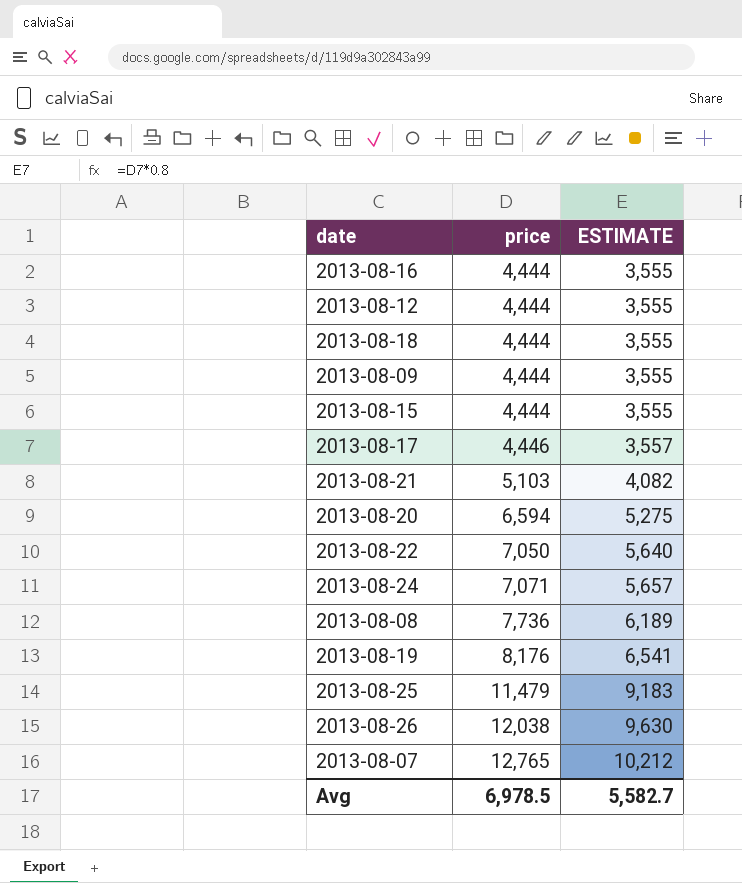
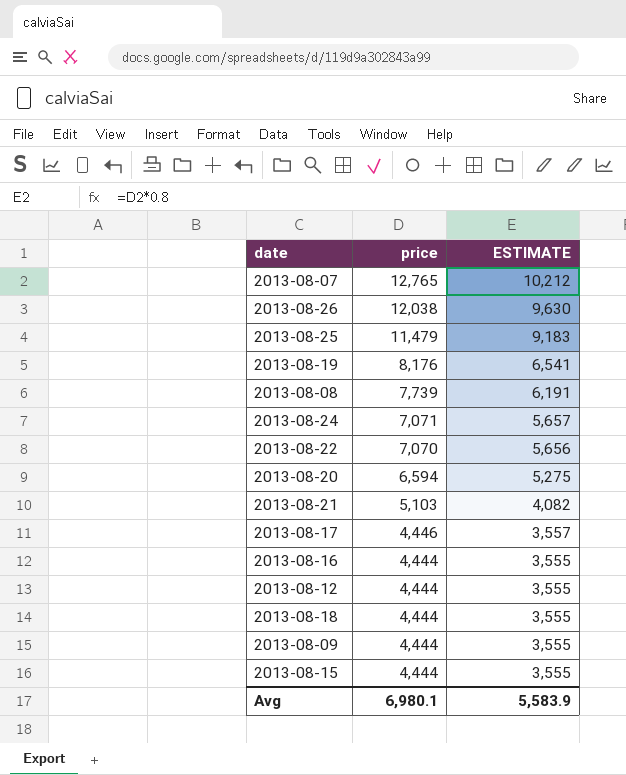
row order: price ascending -> price descending
2013-08-08 | price: 7,736 -> 7,739
2013-08-08 | ESTIMATE: 6,189 -> 6,191
2013-08-22 | price: 7,050 -> 7,070
2013-08-22 | ESTIMATE: 5,640 -> 5,656
Avg | price: 6,978.5 -> 6,980.1
Avg | ESTIMATE: 5,582.7 -> 5,583.9

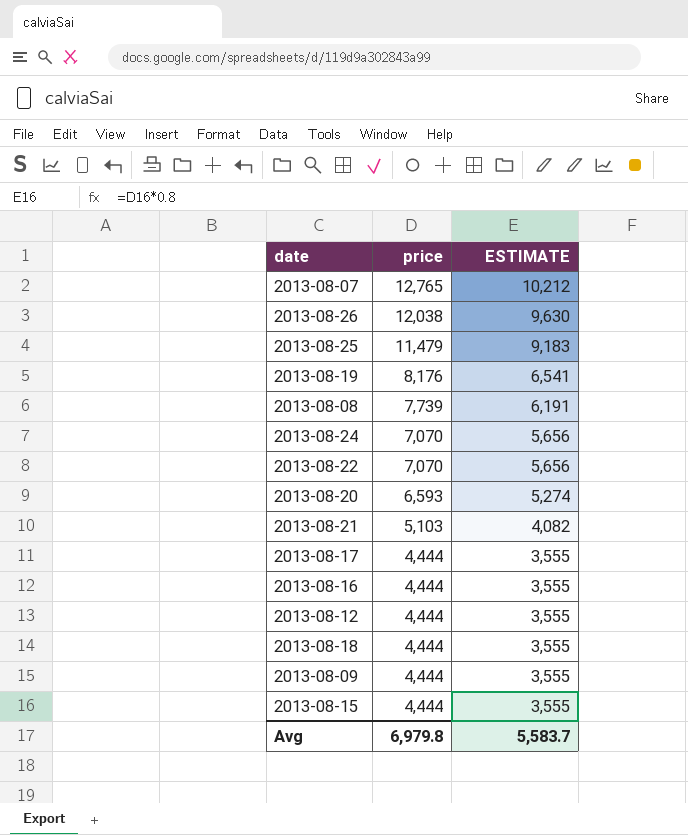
2013-08-24 | price: 7,071 -> 7,070
2013-08-24 | ESTIMATE: 5,657 -> 5,656
2013-08-20 | price: 6,594 -> 6,593
2013-08-20 | ESTIMATE: 5,275 -> 5,274
2013-08-17 | price: 4,446 -> 4,444
2013-08-17 | ESTIMATE: 3,557 -> 3,555
Avg | price: 6,980.1 -> 6,979.8
Avg | ESTIMATE: 5,583.9 -> 5,583.7

